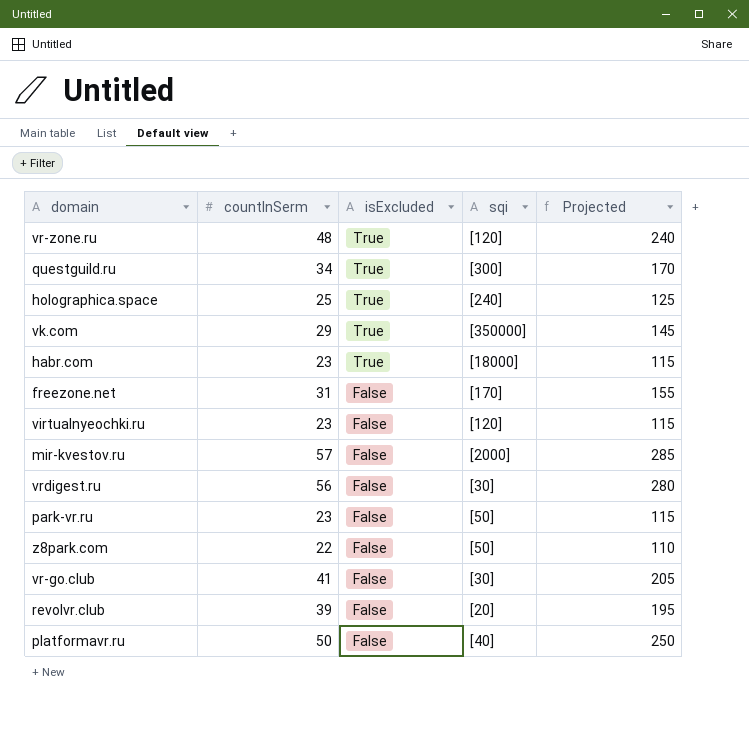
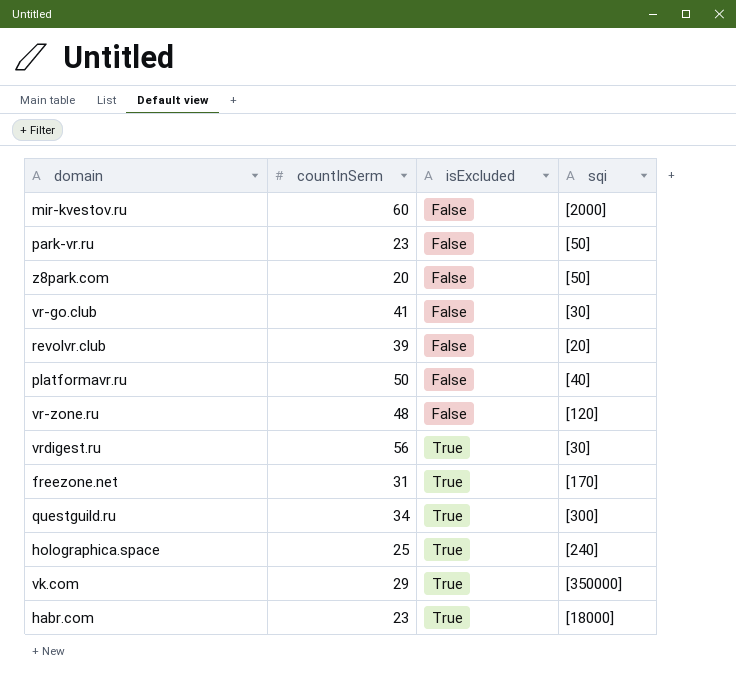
row order: isExcluded descending -> isExcluded ascending
column Projected | formula: [countInSerm] * 5 -> none
row virtualnyeochki.ru: 23 | False | [120] | 115 -> none
mir-kvestov.ru | countInSerm: 57 -> 60
z8park.com | countInSerm: 22 -> 20
vr-zone.ru | isExcluded: True -> False
vrdigest.ru | isExcluded: False -> True
freezone.net | isExcluded: False -> True

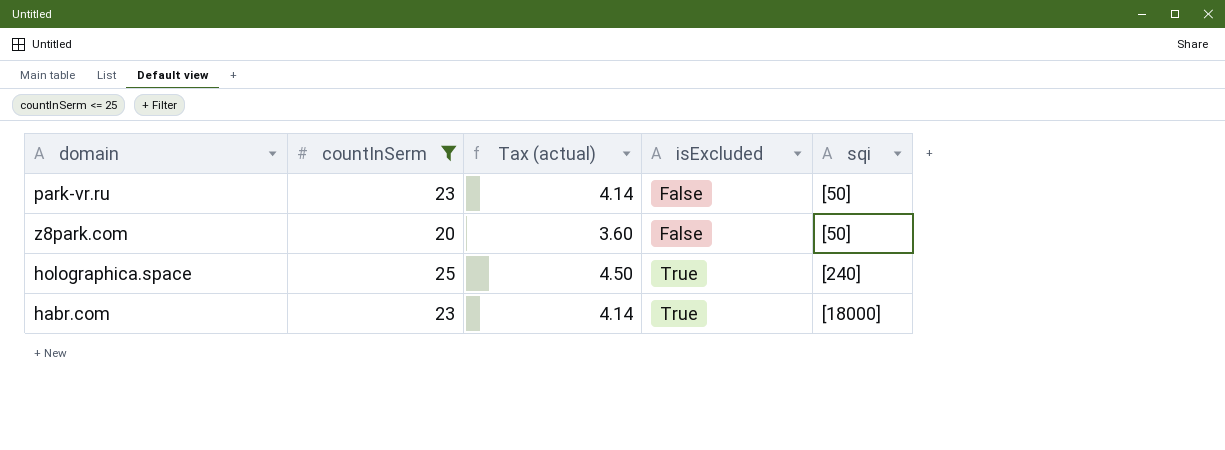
filter: none -> countInSerm <= 25
column Tax (actual) | formula: none -> [countInSerm] * 0.18

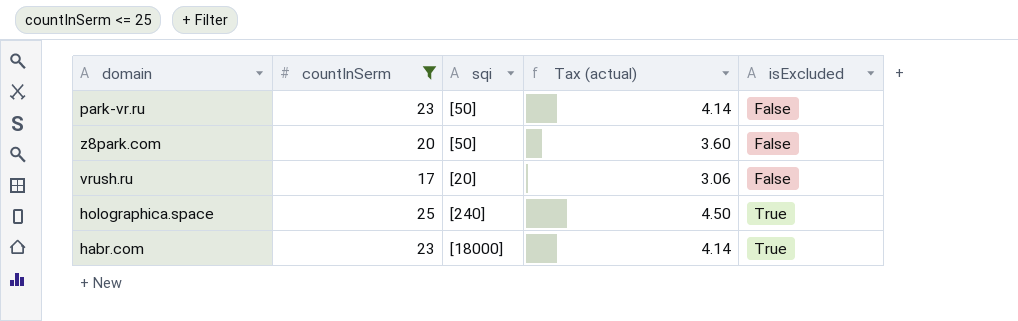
column sqi | position: 5 -> 3
row vrush.ru: none -> 17 | [20] | 3.06 | False

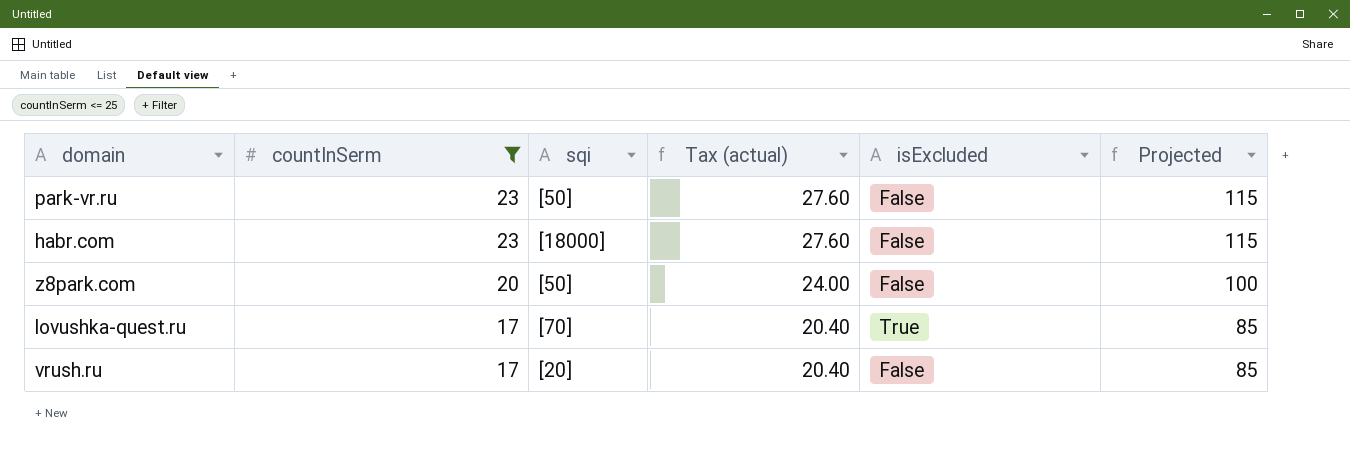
row order: isExcluded ascending -> countInSerm descending
column Tax (actual) | formula: [countInSerm] * 0.18 -> [countInSerm] * 1.2
column Projected | formula: none -> [countInSerm] * 5
row holographica.space: 25 | [240] | 4.50 | True -> none
habr.com | isExcluded: True -> False
row lovushka-quest.ru: none -> 17 | [70] | 20.40 | True | 85

